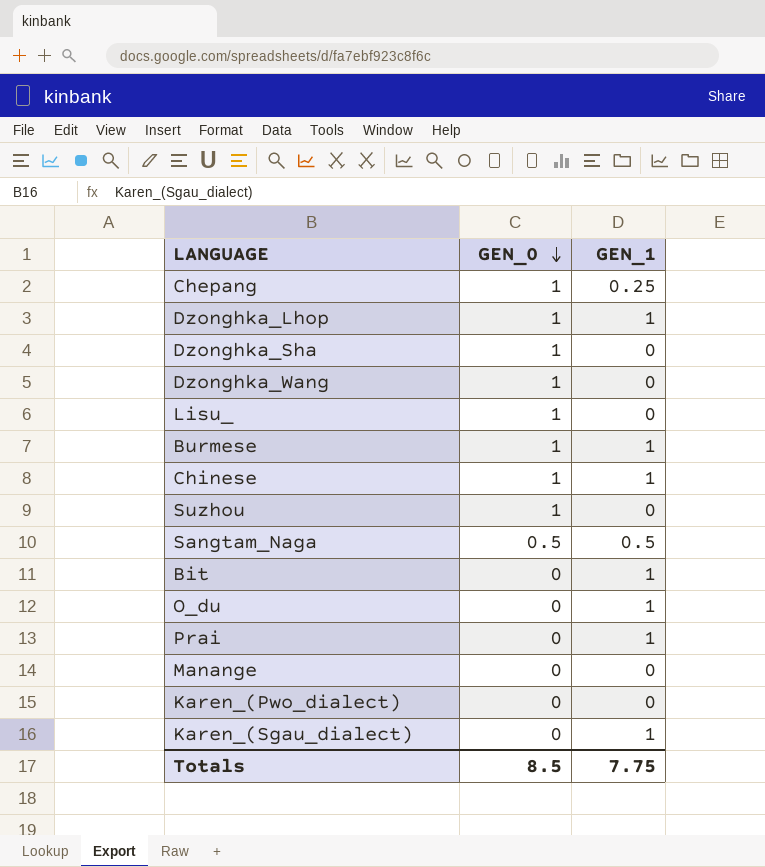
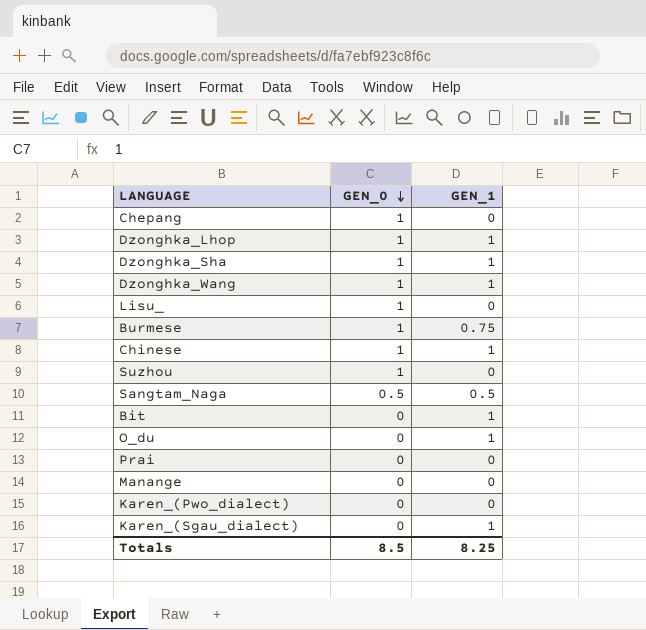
Chepang | GEN_1: 0.25 -> 0
Dzonghka_Sha | GEN_1: 0 -> 1
Dzonghka_Wang | GEN_1: 0 -> 1
Burmese | GEN_1: 1 -> 0.75
Prai | GEN_1: 1 -> 0
Totals | GEN_1: 7.75 -> 8.25

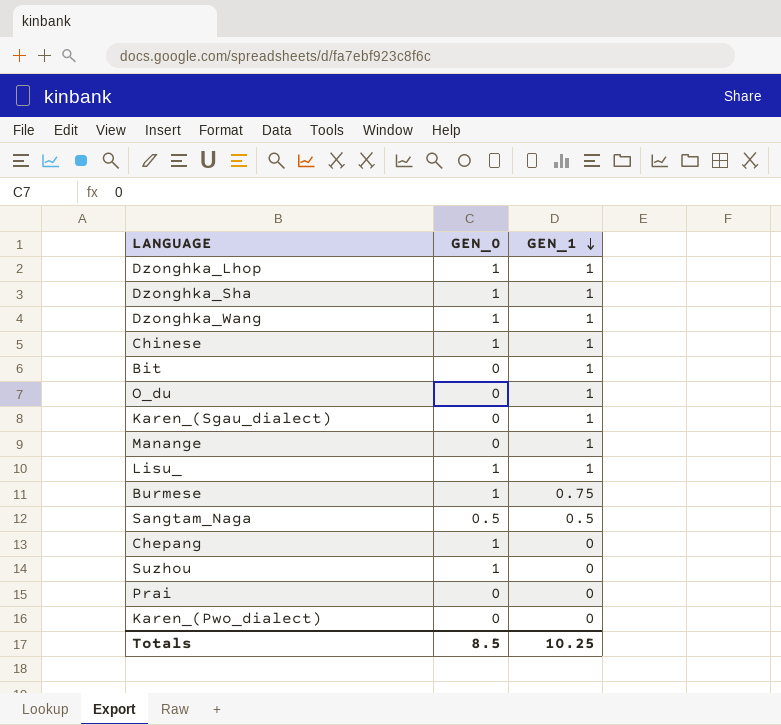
row order: GEN_0 descending -> GEN_1 descending
Manange | GEN_1: 0 -> 1
Lisu_ | GEN_1: 0 -> 1
Totals | GEN_1: 8.25 -> 10.25

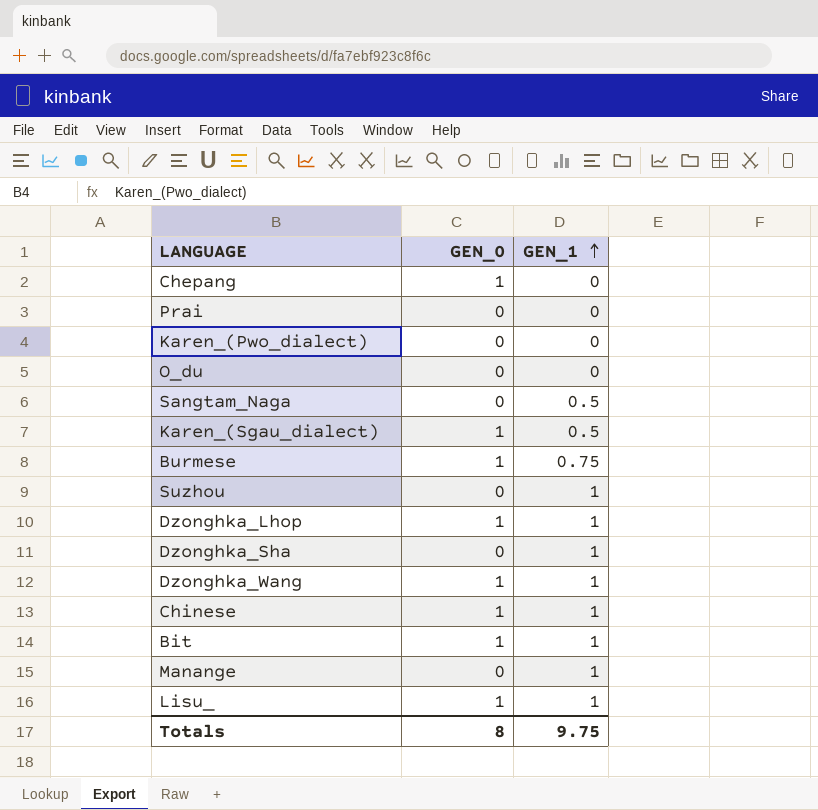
row order: GEN_1 descending -> GEN_1 ascending
O_du | GEN_1: 1 -> 0
Sangtam_Naga | GEN_0: 0.5 -> 0
Karen_(Sgau_dialect) | GEN_0: 0 -> 1
Karen_(Sgau_dialect) | GEN_1: 1 -> 0.5
Suzhou | GEN_0: 1 -> 0
Suzhou | GEN_1: 0 -> 1
Dzonghka_Sha | GEN_0: 1 -> 0
Bit | GEN_0: 0 -> 1
Totals | GEN_0: 8.5 -> 8
Totals | GEN_1: 10.25 -> 9.75

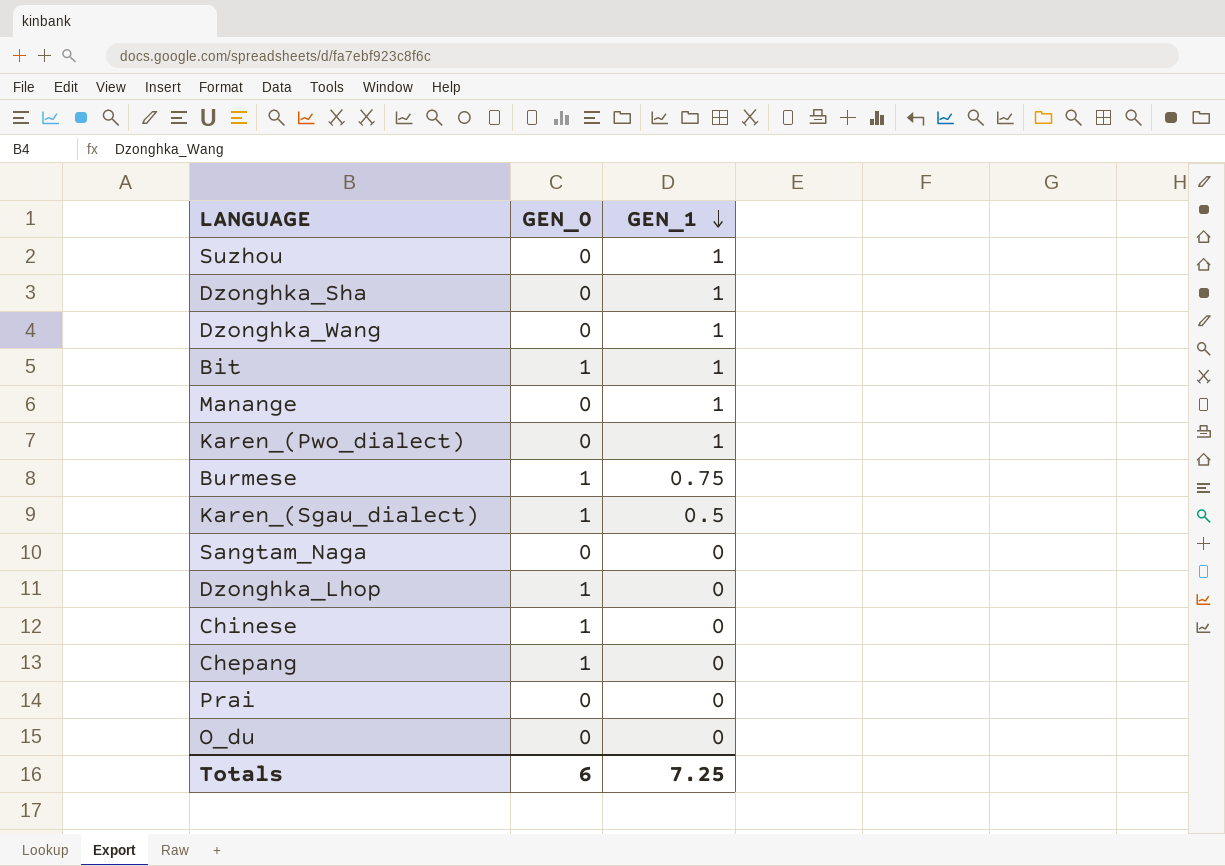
row order: GEN_1 ascending -> GEN_1 descending
row Lisu_: 1 | 1 -> none
Dzonghka_Wang | GEN_0: 1 -> 0
Karen_(Pwo_dialect) | GEN_1: 0 -> 1
Sangtam_Naga | GEN_1: 0.5 -> 0
Dzonghka_Lhop | GEN_1: 1 -> 0
Chinese | GEN_1: 1 -> 0
Totals | GEN_0: 8 -> 6
Totals | GEN_1: 9.75 -> 7.25

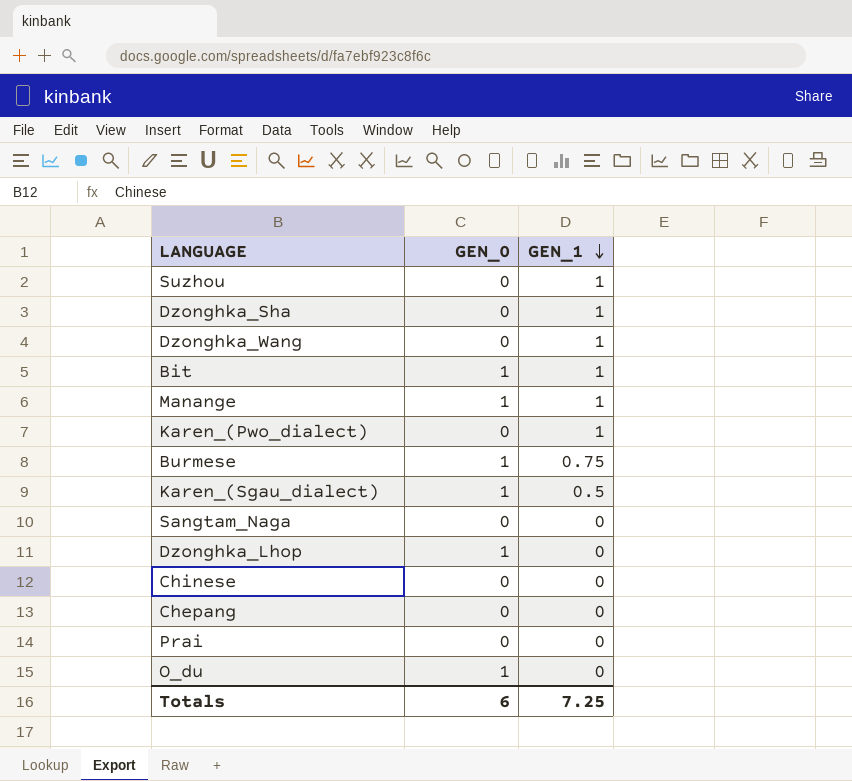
Manange | GEN_0: 0 -> 1
Chinese | GEN_0: 1 -> 0
Chepang | GEN_0: 1 -> 0
O_du | GEN_0: 0 -> 1

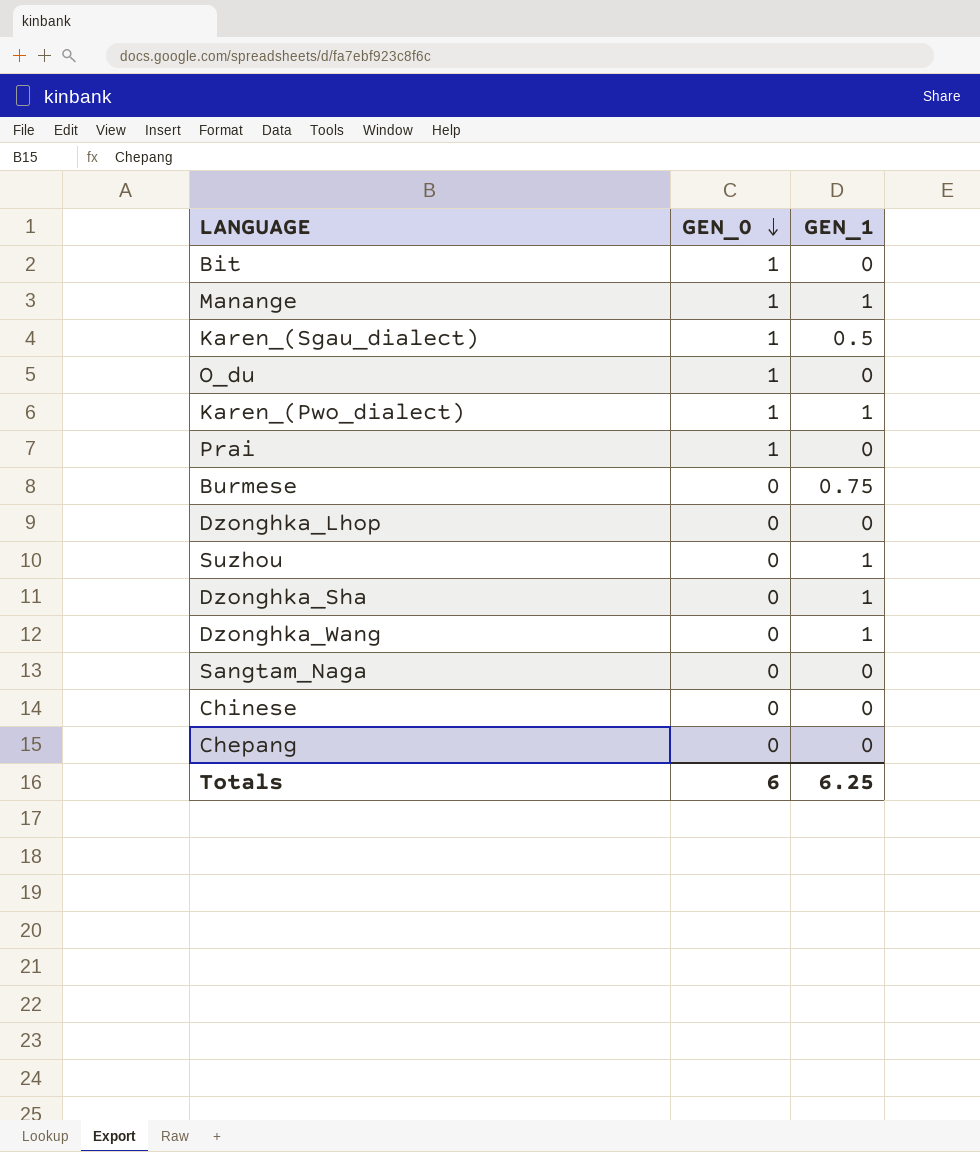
row order: GEN_1 descending -> GEN_0 descending
Bit | GEN_1: 1 -> 0
Karen_(Pwo_dialect) | GEN_0: 0 -> 1
Prai | GEN_0: 0 -> 1
Burmese | GEN_0: 1 -> 0
Dzonghka_Lhop | GEN_0: 1 -> 0
Totals | GEN_1: 7.25 -> 6.25

